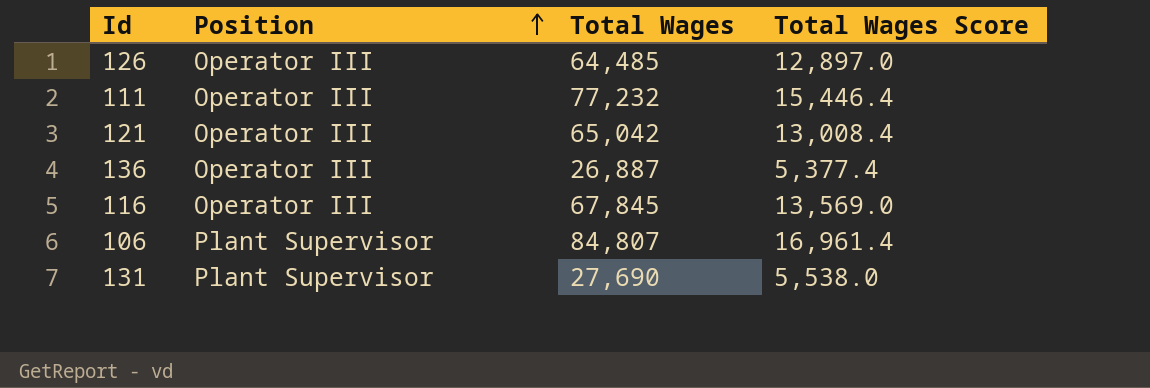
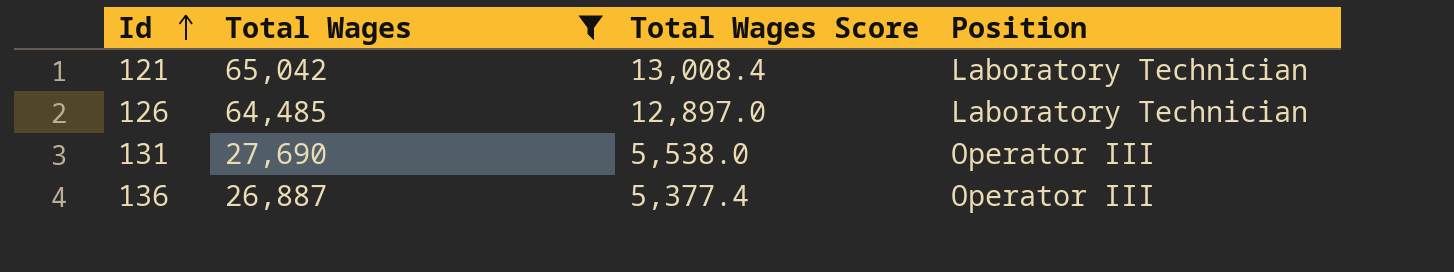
filter: none -> Total Wages <= 65,042
row order: Position ascending -> Id ascending
column Position | position: 2 -> 4
121 | Position: Operator III -> Laboratory Technician
126 | Position: Operator III -> Laboratory Technician
131 | Position: Plant Supervisor -> Operator III

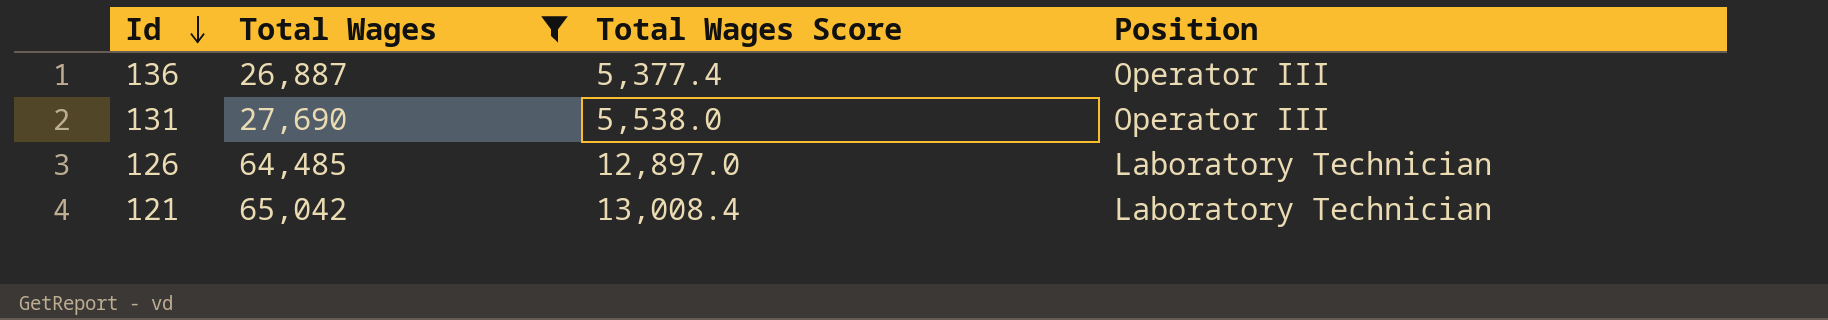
row order: Id ascending -> Id descending

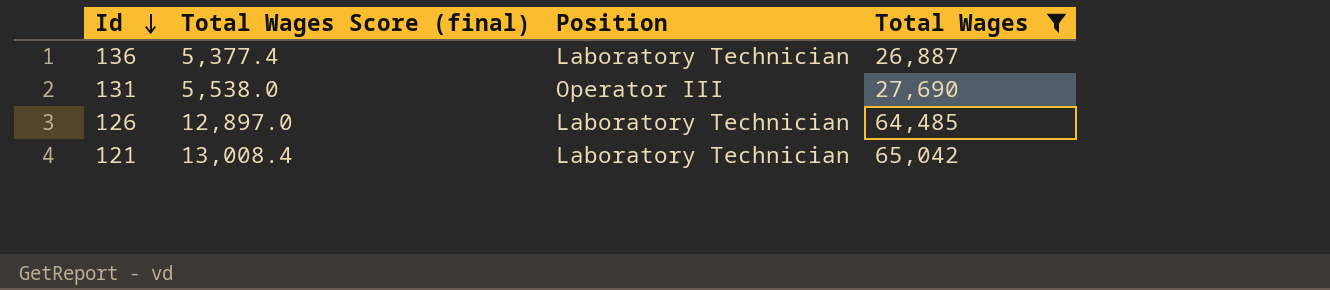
column name: Total Wages Score -> Total Wages Score (final)
column Total Wages | position: 2 -> 4
136 | Position: Operator III -> Laboratory Technician

